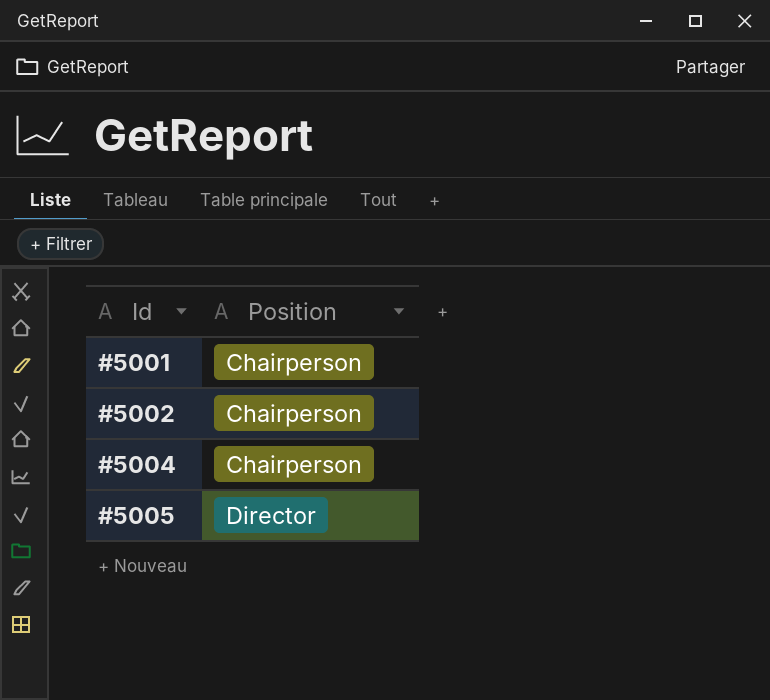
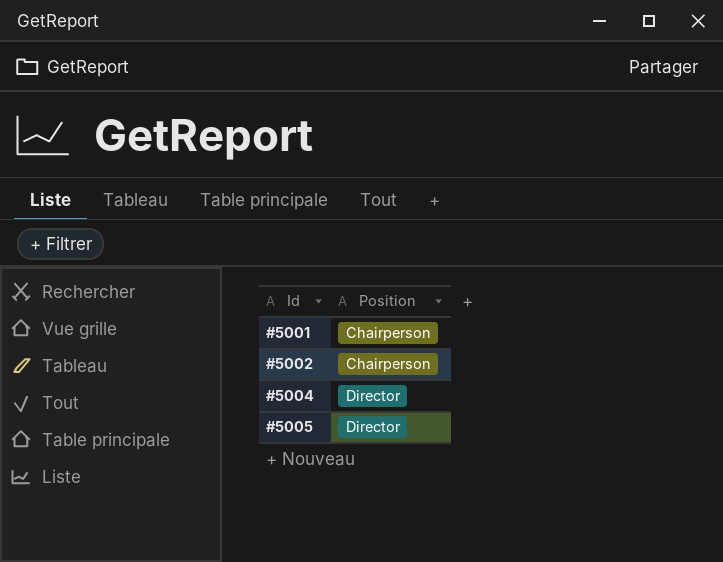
#5004 | Position: Chairperson -> Director

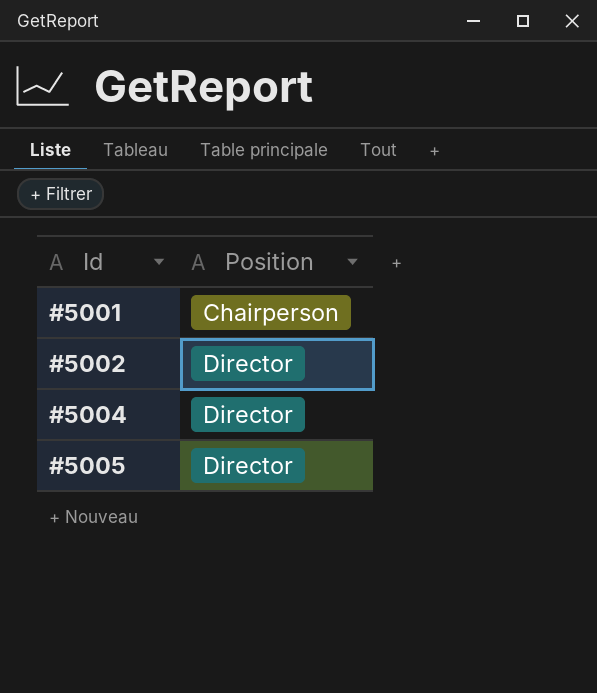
#5002 | Position: Chairperson -> Director

